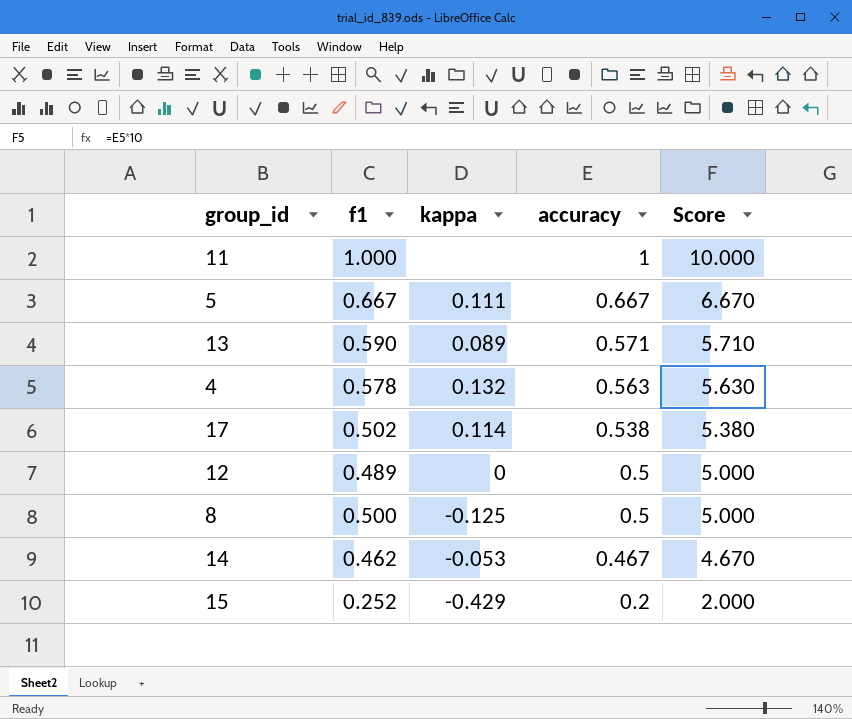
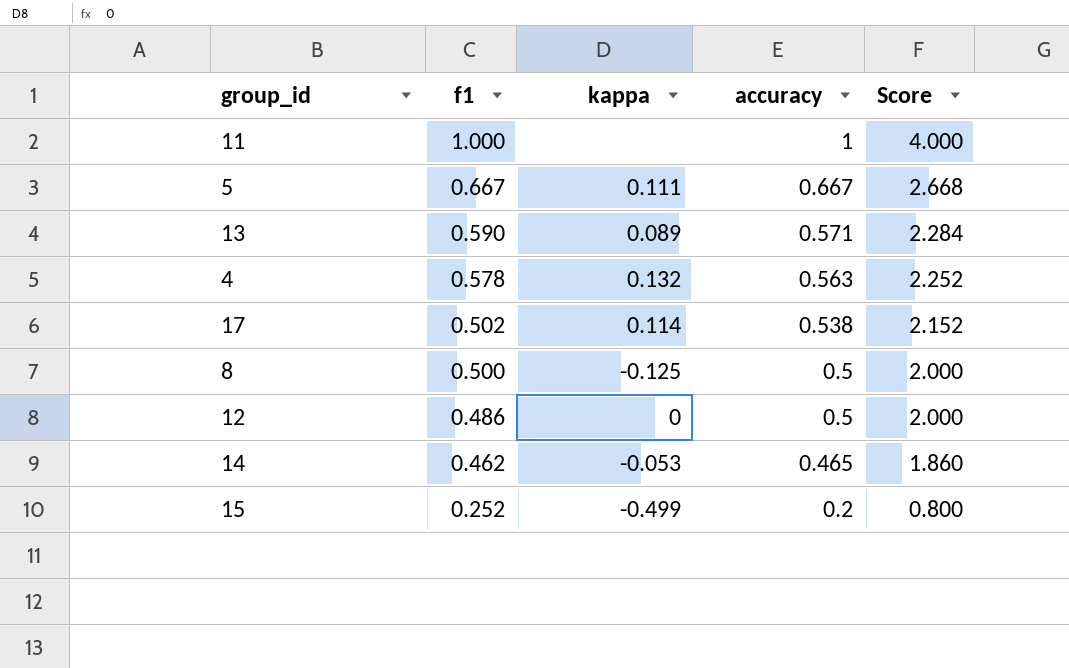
row order: accuracy descending -> f1 descending
column Score | formula: [accuracy] * 10 -> [accuracy] * 4
12 | f1: 0.489 -> 0.486
14 | accuracy: 0.467 -> 0.465
15 | kappa: -0.429 -> -0.499

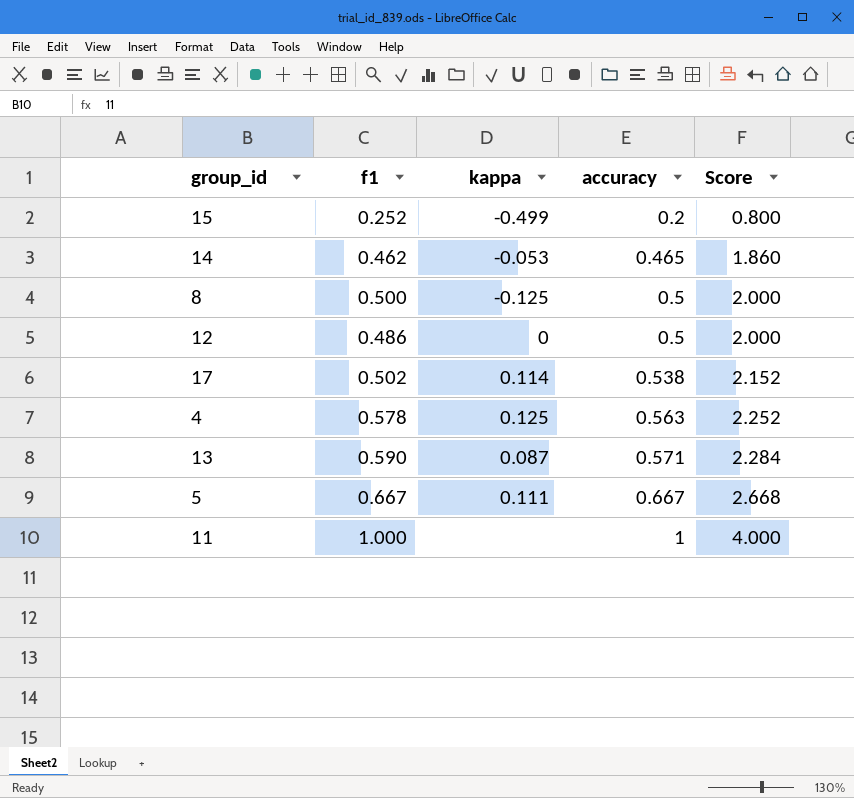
row order: f1 descending -> accuracy ascending
4 | kappa: 0.132 -> 0.125
13 | kappa: 0.089 -> 0.087

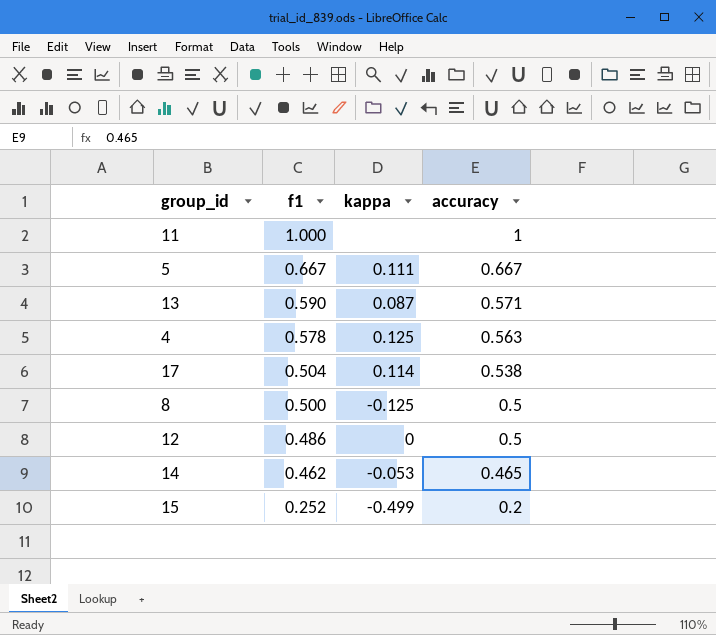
row order: accuracy ascending -> f1 descending
column Score | formula: [accuracy] * 4 -> none
17 | f1: 0.502 -> 0.504

